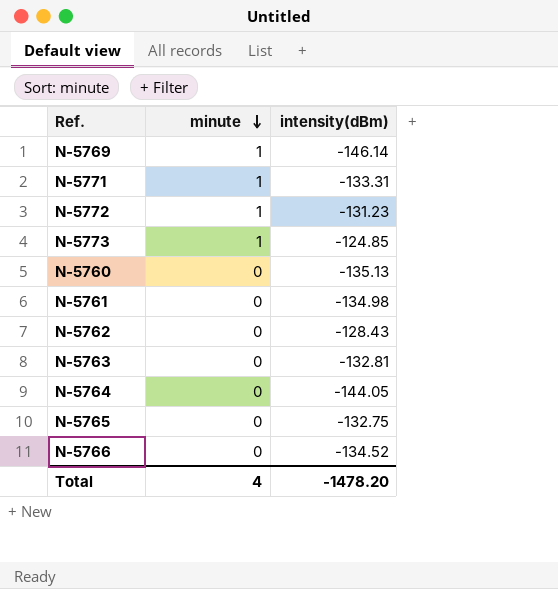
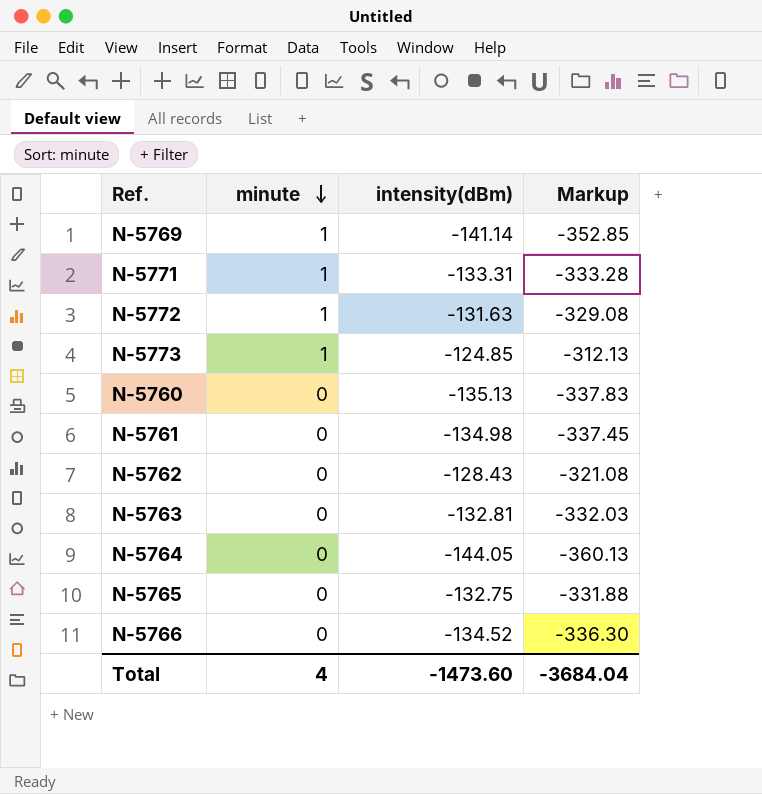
column Markup | formula: none -> [intensity(dBm)] * 2.5
N-5769 | intensity(dBm): -146.14 -> -141.14
N-5772 | intensity(dBm): -131.23 -> -131.63
Total | intensity(dBm): -1478.20 -> -1473.60

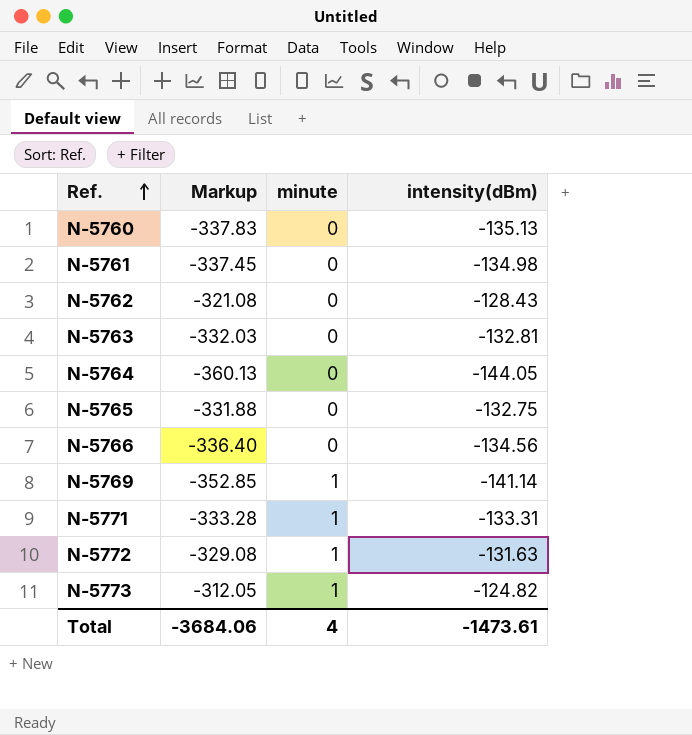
row order: minute descending -> Ref. ascending
column Markup | position: 4 -> 2
N-5766 | Markup: -336.30 -> -336.40
N-5766 | intensity(dBm): -134.52 -> -134.56
N-5773 | Markup: -312.13 -> -312.05
N-5773 | intensity(dBm): -124.85 -> -124.82
Total | Markup: -3684.04 -> -3684.06
Total | intensity(dBm): -1473.60 -> -1473.61

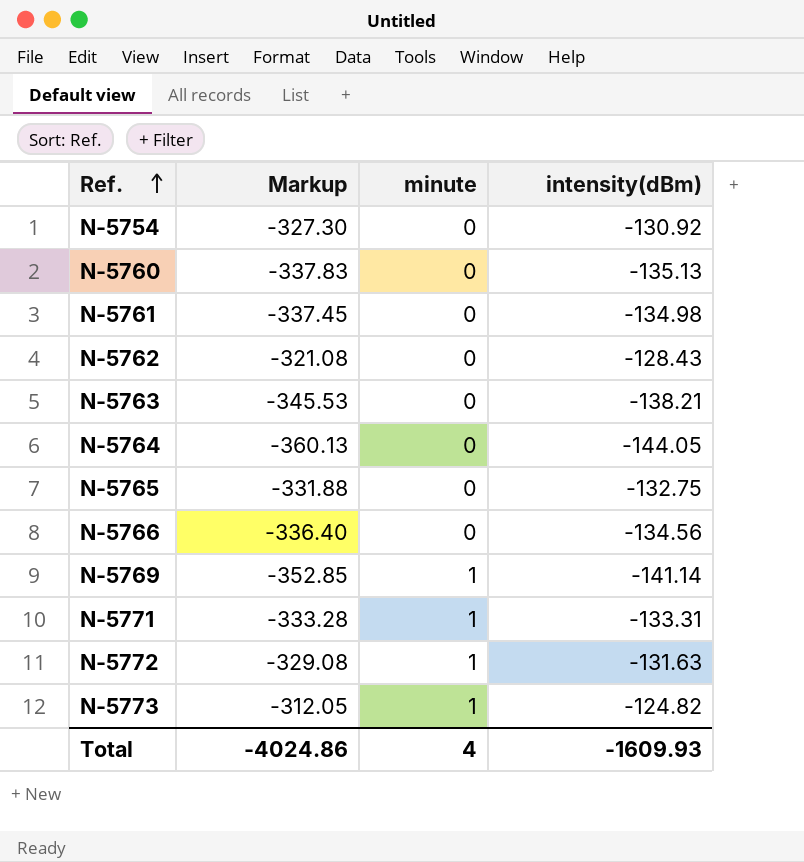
row N-5754: none -> -327.30 | 0 | -130.92
N-5763 | Markup: -332.03 -> -345.53
N-5763 | intensity(dBm): -132.81 -> -138.21
Total | Markup: -3684.06 -> -4024.86
Total | intensity(dBm): -1473.61 -> -1609.93

